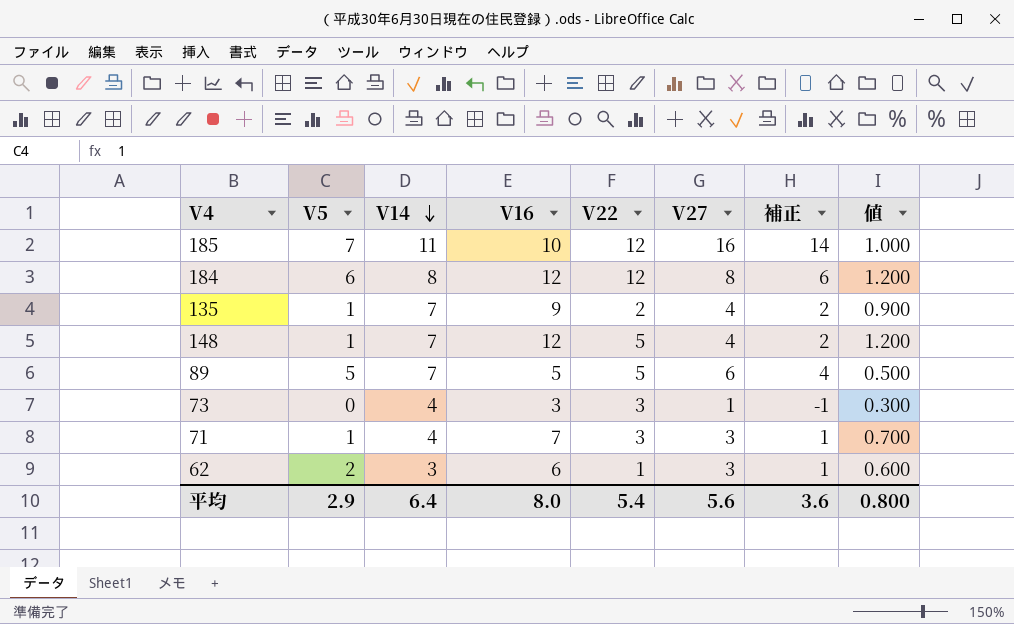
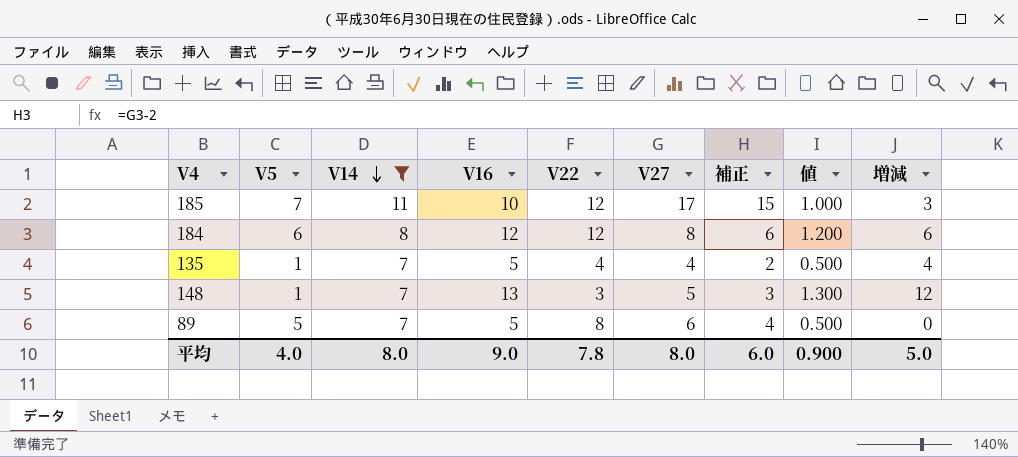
filter: none -> V14 >= 7
column 増減 | formula: none -> [V16] - [V5]
185 | V27: 16 -> 17
185 | 補正: 14 -> 15
135 | V16: 9 -> 5
135 | V22: 2 -> 4
135 | 値: 0.900 -> 0.500
148 | V16: 12 -> 13
148 | V22: 5 -> 3
148 | V27: 4 -> 5
148 | 補正: 2 -> 3
148 | 値: 1.200 -> 1.300
89 | V22: 5 -> 8
平均 | V5: 2.9 -> 4.0
平均 | V14: 6.4 -> 8.0
平均 | V16: 8.0 -> 9.0
平均 | V22: 5.4 -> 7.8
平均 | V27: 5.6 -> 8.0
平均 | 補正: 3.6 -> 6.0
平均 | 値: 0.800 -> 0.900

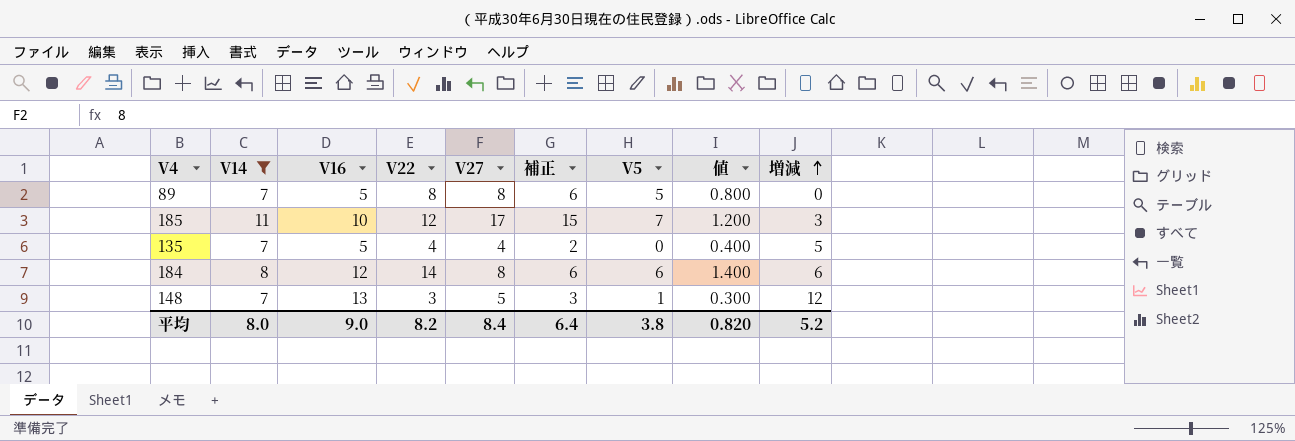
row order: V14 descending -> 増減 ascending
column V5 | position: 2 -> 7
column 値 | formula: [V16] * 0.1 -> [V22] * 0.1
89 | V27: 6 -> 8
89 | 補正: 4 -> 6
135 | V5: 1 -> 0
135 | 増減: 4 -> 5
184 | V22: 12 -> 14
平均 | V22: 7.8 -> 8.2
平均 | V27: 8.0 -> 8.4
平均 | 補正: 6.0 -> 6.4
平均 | V5: 4.0 -> 3.8
平均 | 値: 0.900 -> 0.820
平均 | 増減: 5.0 -> 5.2

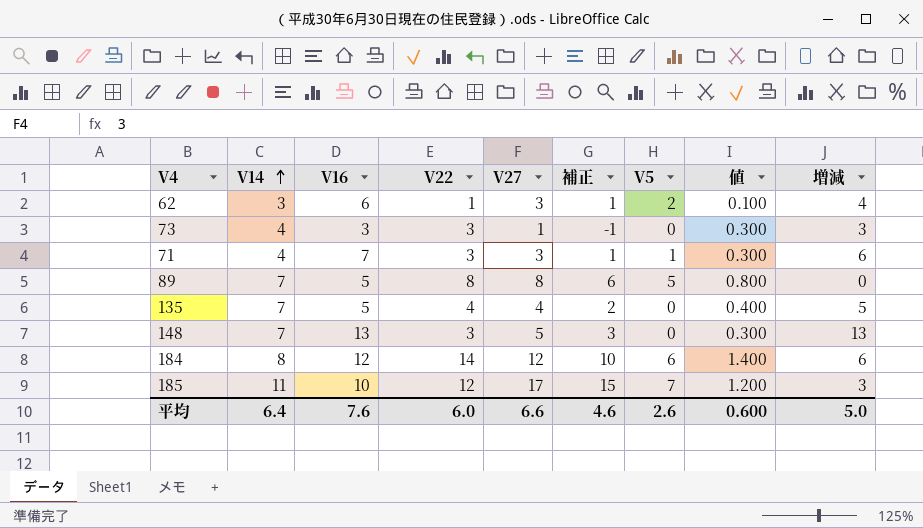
filter: V14 >= 7 -> none
row order: 増減 ascending -> V14 ascending
148 | V5: 1 -> 0
148 | 増減: 12 -> 13
184 | V27: 8 -> 12
184 | 補正: 6 -> 10
平均 | V14: 8.0 -> 6.4
平均 | V16: 9.0 -> 7.6
平均 | V22: 8.2 -> 6.0
平均 | V27: 8.4 -> 6.6
平均 | 補正: 6.4 -> 4.6
平均 | V5: 3.8 -> 2.6
平均 | 値: 0.820 -> 0.600
平均 | 増減: 5.2 -> 5.0

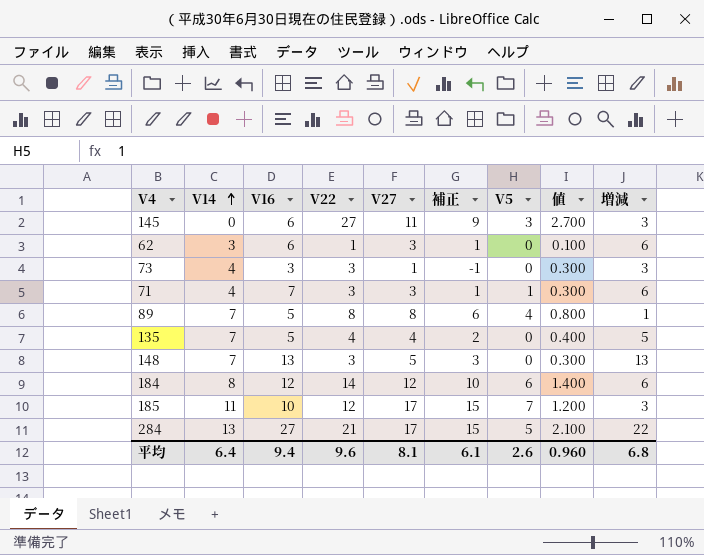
row 145: none -> 0 | 6 | 27 | 11 | 9 | 3 | 2.700 | 3
62 | V5: 2 -> 0
62 | 増減: 4 -> 6
89 | V5: 5 -> 4
89 | 増減: 0 -> 1
row 284: none -> 13 | 27 | 21 | 17 | 15 | 5 | 2.100 | 22
平均 | V16: 7.6 -> 9.4
平均 | V22: 6.0 -> 9.6
平均 | V27: 6.6 -> 8.1
平均 | 補正: 4.6 -> 6.1
平均 | 値: 0.600 -> 0.960
平均 | 増減: 5.0 -> 6.8

